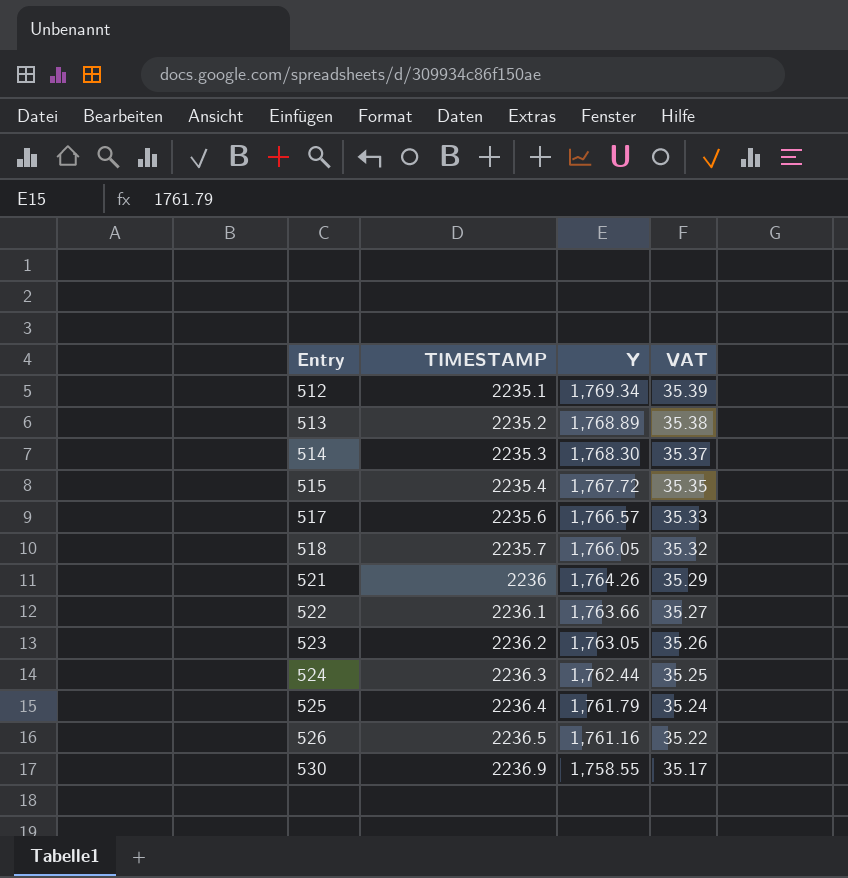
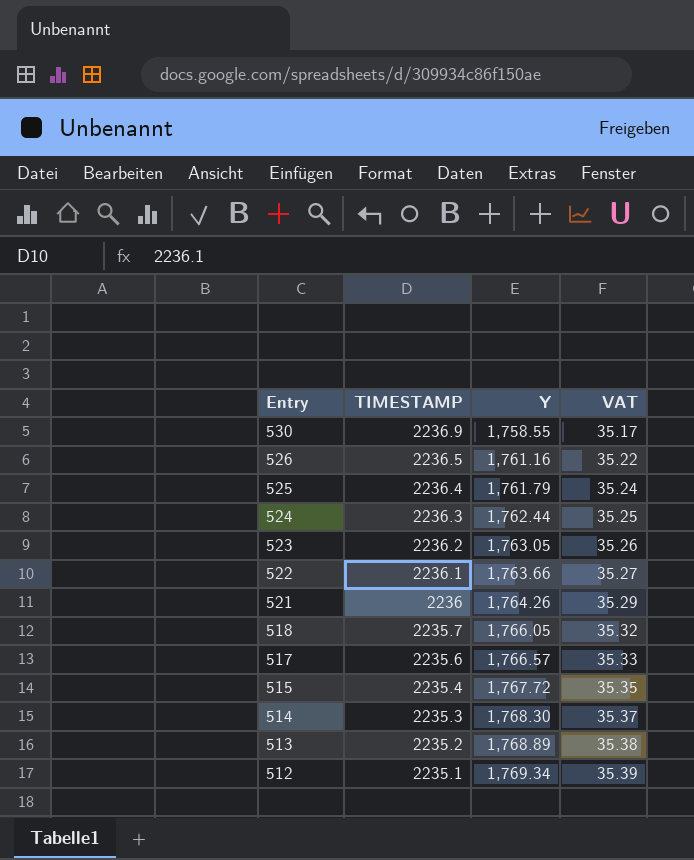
row order: Entry ascending -> Entry descending

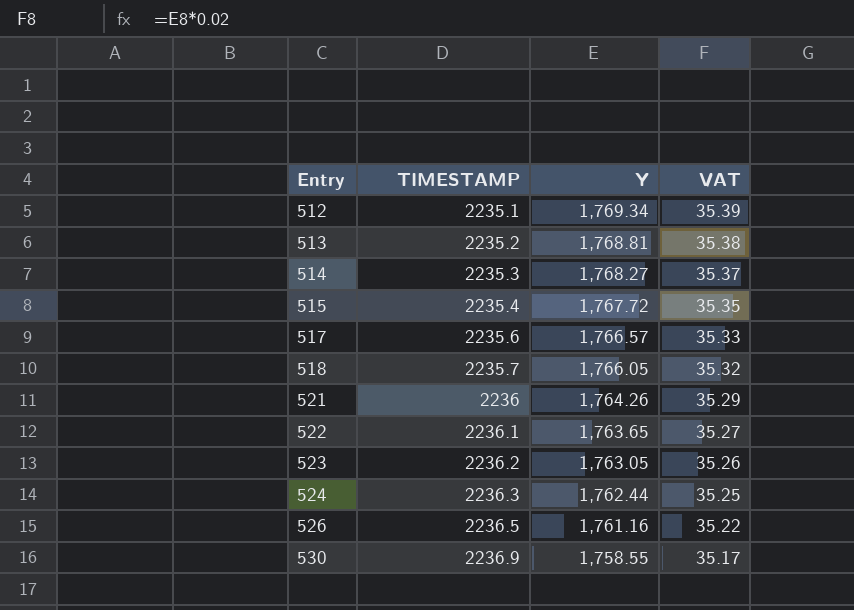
row order: Entry descending -> Entry ascending
row 525: 2236.4 | 1,761.79 | 35.24 -> none
513 | Y: 1,768.89 -> 1,768.81
514 | Y: 1,768.30 -> 1,768.27
522 | Y: 1,763.66 -> 1,763.65

